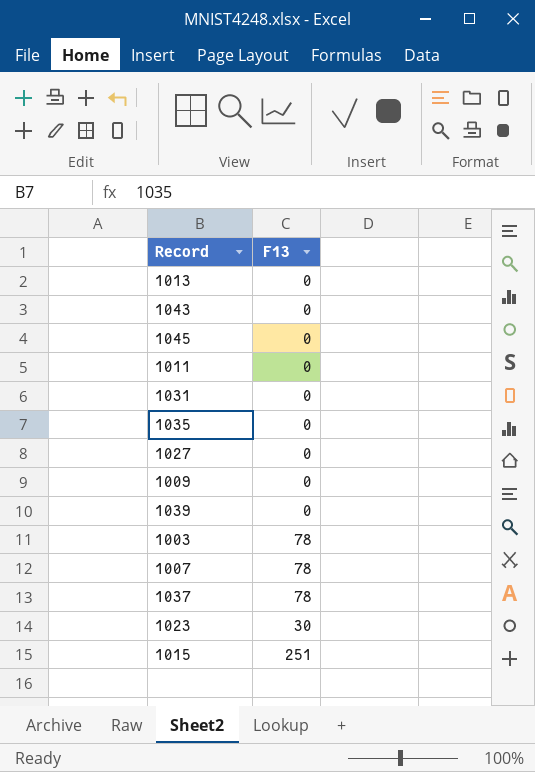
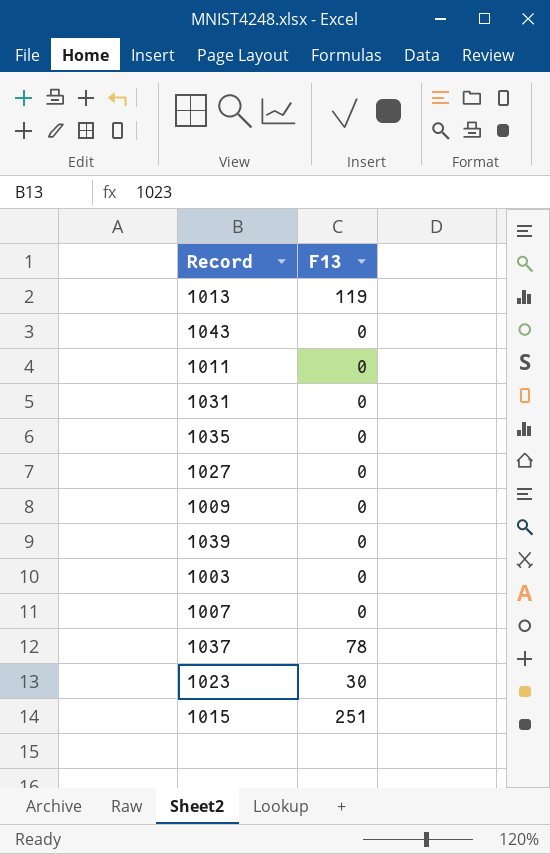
row 1045: 0 -> none
1013 | F13: 0 -> 119
1003 | F13: 78 -> 0
1007 | F13: 78 -> 0

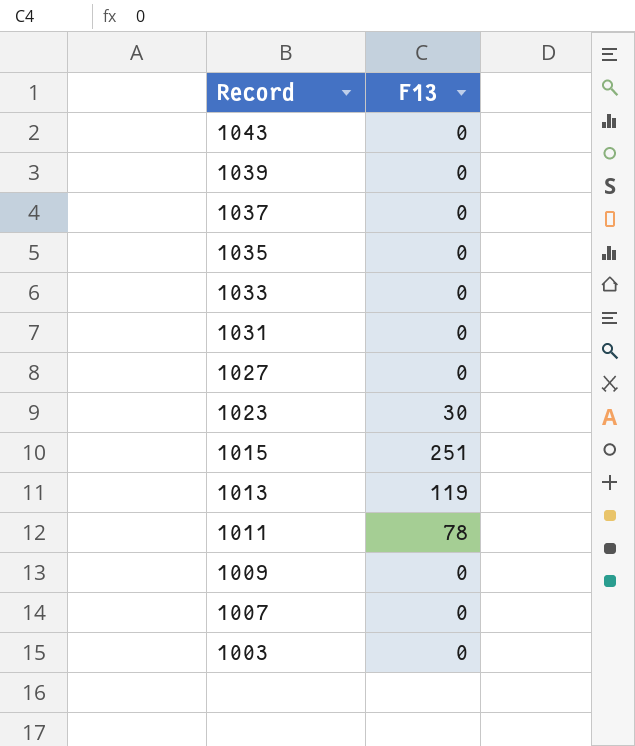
row order: none -> Record descending
1037 | F13: 78 -> 0
row 1033: none -> 0
1011 | F13: 0 -> 78

